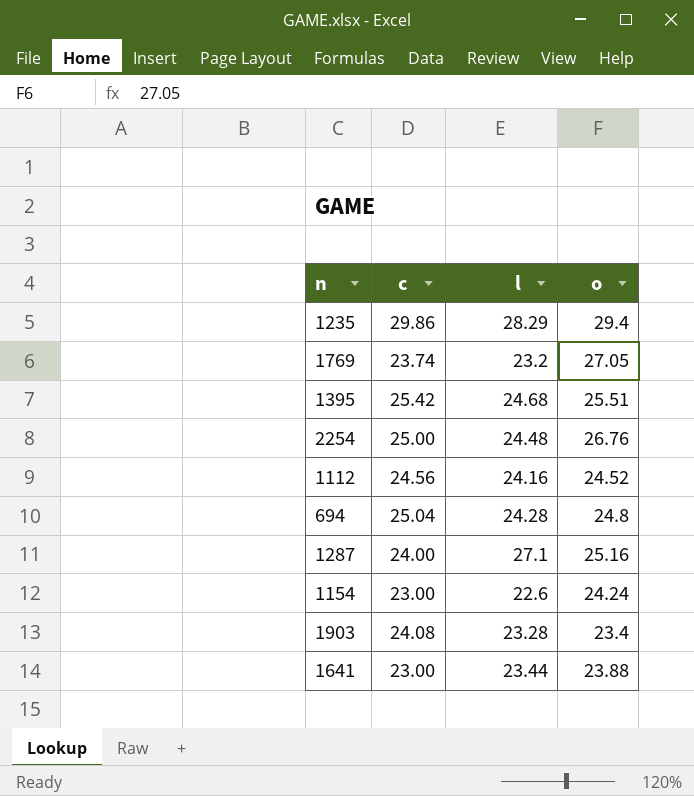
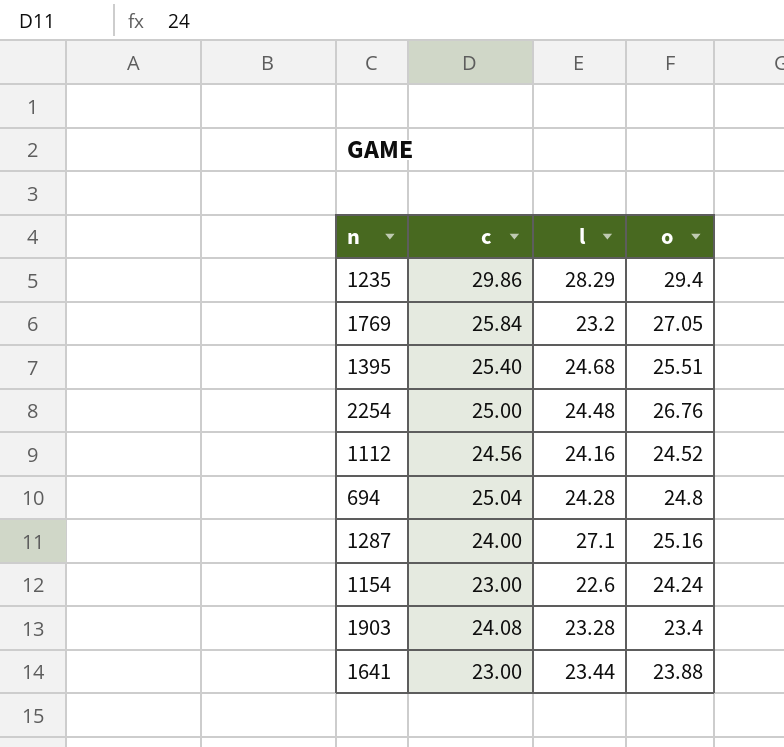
1769 | c: 23.74 -> 25.84
1395 | c: 25.42 -> 25.40

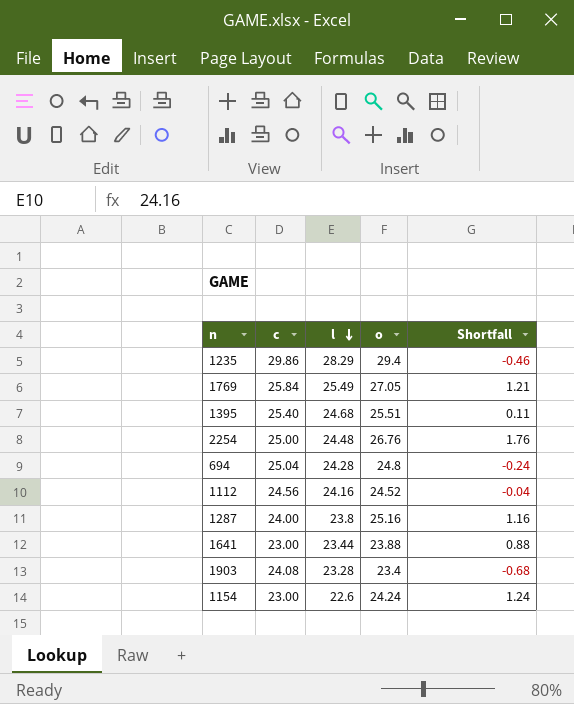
row order: none -> l descending
column Shortfall | formula: none -> [o] - [c]
1769 | l: 23.2 -> 25.49
1287 | l: 27.1 -> 23.8

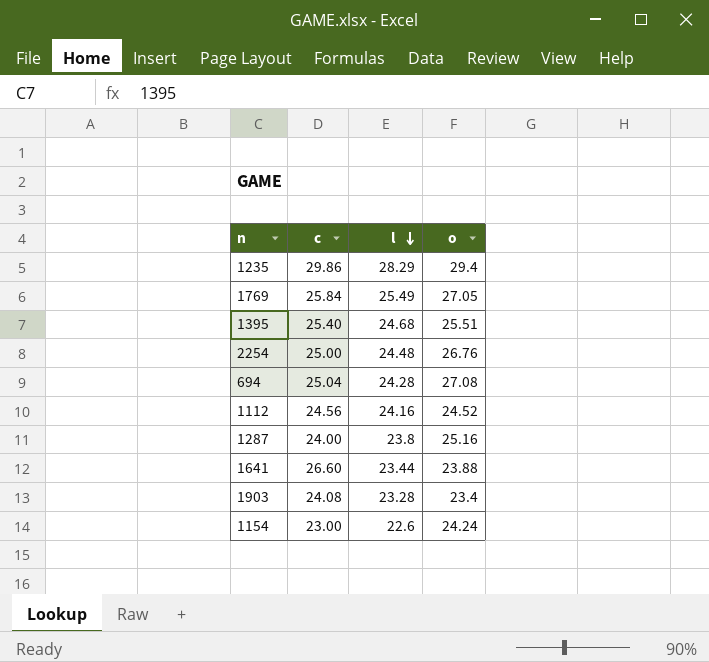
column Shortfall | formula: [o] - [c] -> none
694 | o: 24.8 -> 27.08
1641 | c: 23.00 -> 26.60

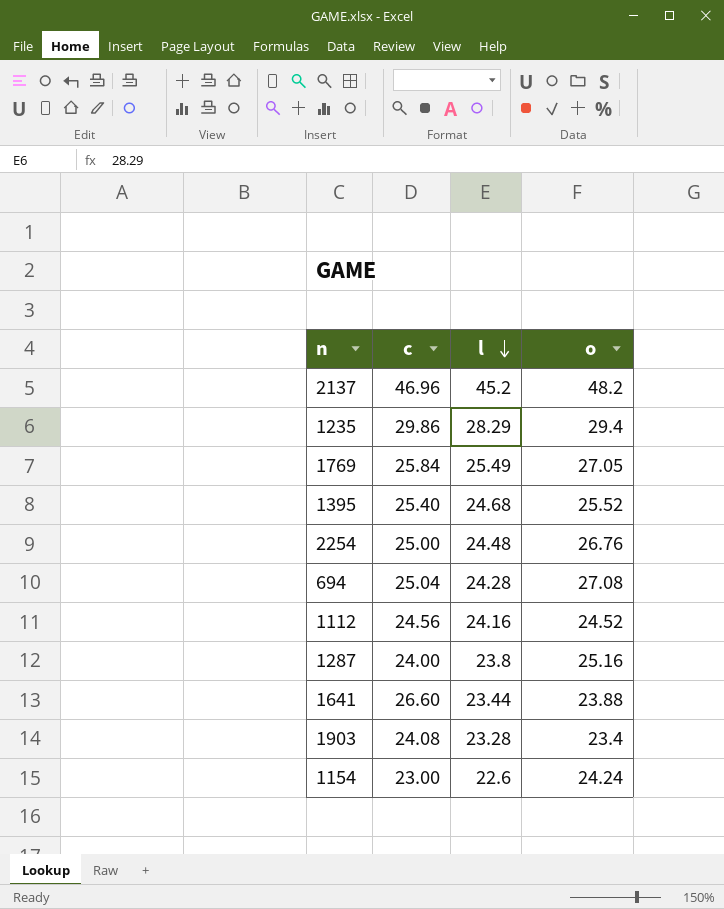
row 2137: none -> 46.96 | 45.2 | 48.2
1395 | o: 25.51 -> 25.52

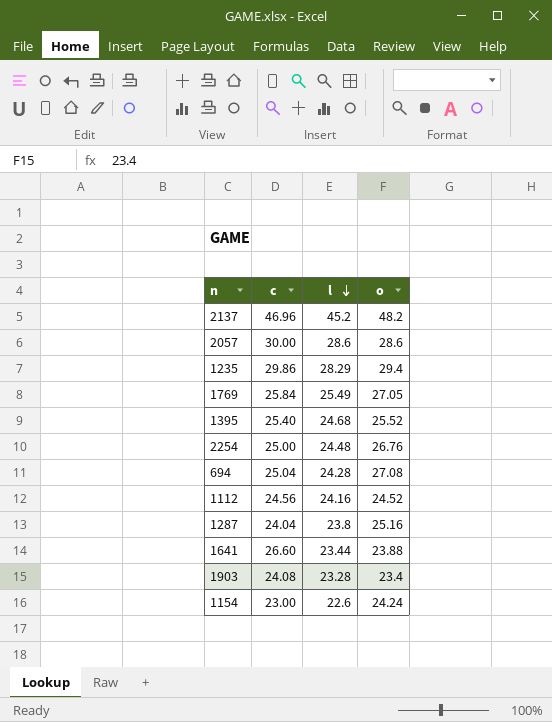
row 2057: none -> 30.00 | 28.6 | 28.6
1287 | c: 24.00 -> 24.04

